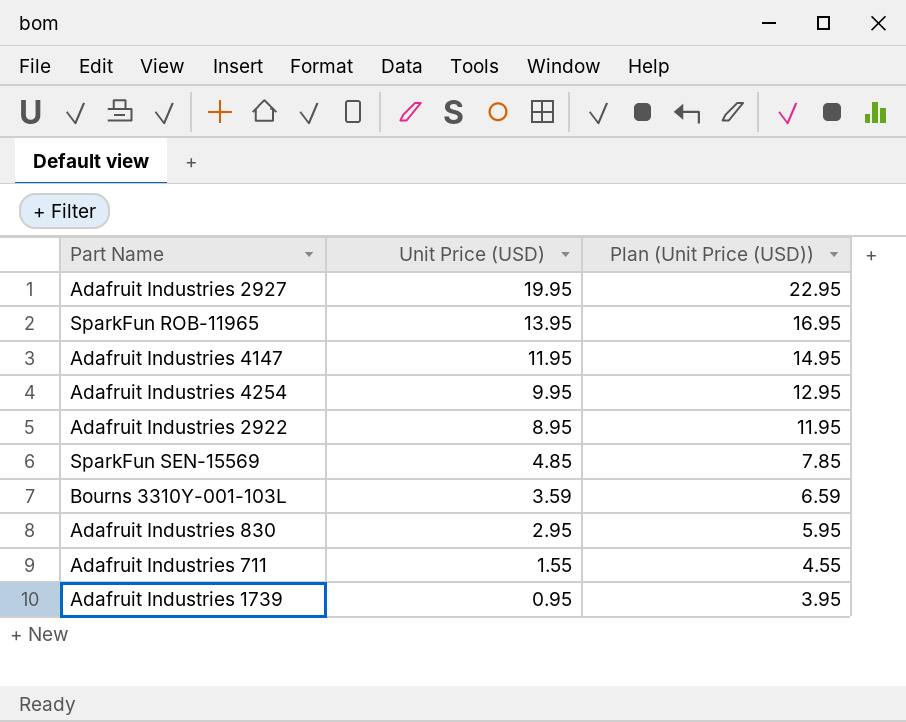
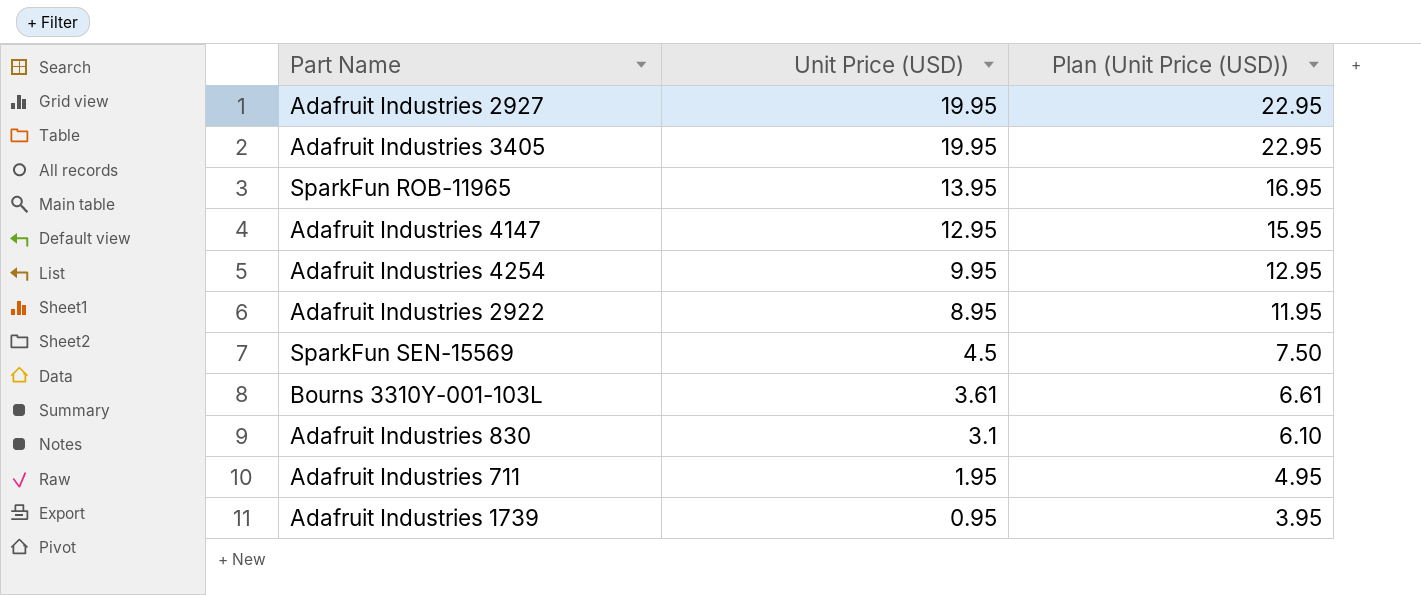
row Adafruit Industries 3405: none -> 19.95 | 22.95
Adafruit Industries 4147 | Unit Price (USD): 11.95 -> 12.95
Adafruit Industries 4147 | Plan (Unit Price (USD)): 14.95 -> 15.95
SparkFun SEN-15569 | Unit Price (USD): 4.85 -> 4.5
SparkFun SEN-15569 | Plan (Unit Price (USD)): 7.85 -> 7.50
Bourns 3310Y-001-103L | Unit Price (USD): 3.59 -> 3.61
Bourns 3310Y-001-103L | Plan (Unit Price (USD)): 6.59 -> 6.61
Adafruit Industries 830 | Unit Price (USD): 2.95 -> 3.1
Adafruit Industries 830 | Plan (Unit Price (USD)): 5.95 -> 6.10
Adafruit Industries 711 | Unit Price (USD): 1.55 -> 1.95
Adafruit Industries 711 | Plan (Unit Price (USD)): 4.55 -> 4.95

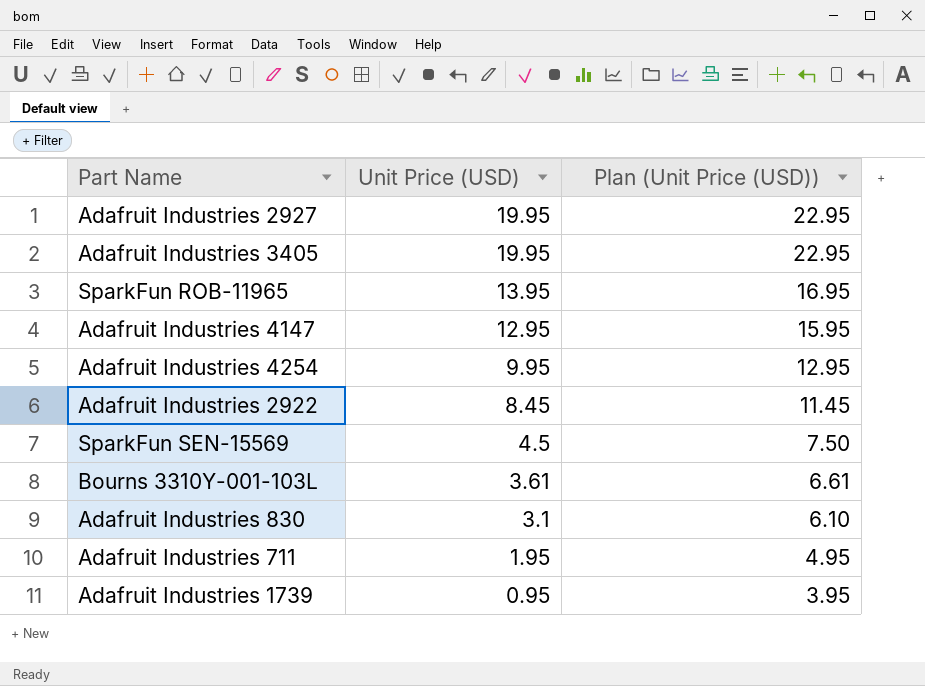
Adafruit Industries 2922 | Unit Price (USD): 8.95 -> 8.45
Adafruit Industries 2922 | Plan (Unit Price (USD)): 11.95 -> 11.45

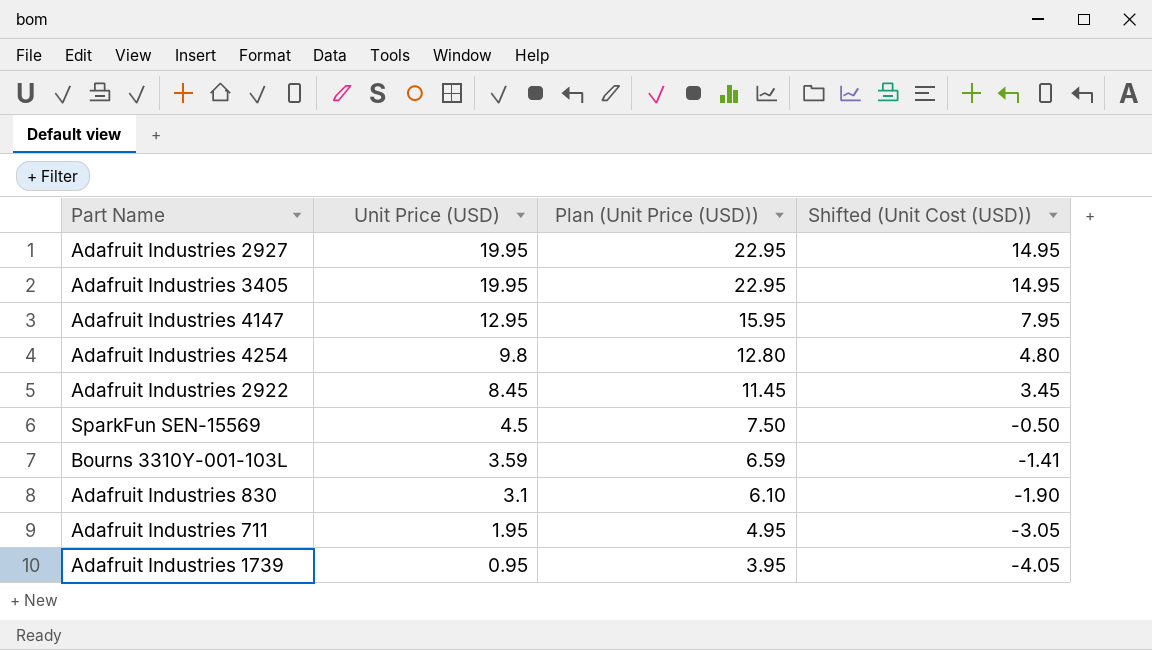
column Shifted (Unit Cost (USD)) | formula: none -> [Unit Price (USD)] - 5
row SparkFun ROB-11965: 13.95 | 16.95 -> none
Adafruit Industries 4254 | Unit Price (USD): 9.95 -> 9.8
Adafruit Industries 4254 | Plan (Unit Price (USD)): 12.95 -> 12.80
Bourns 3310Y-001-103L | Unit Price (USD): 3.61 -> 3.59
Bourns 3310Y-001-103L | Plan (Unit Price (USD)): 6.61 -> 6.59

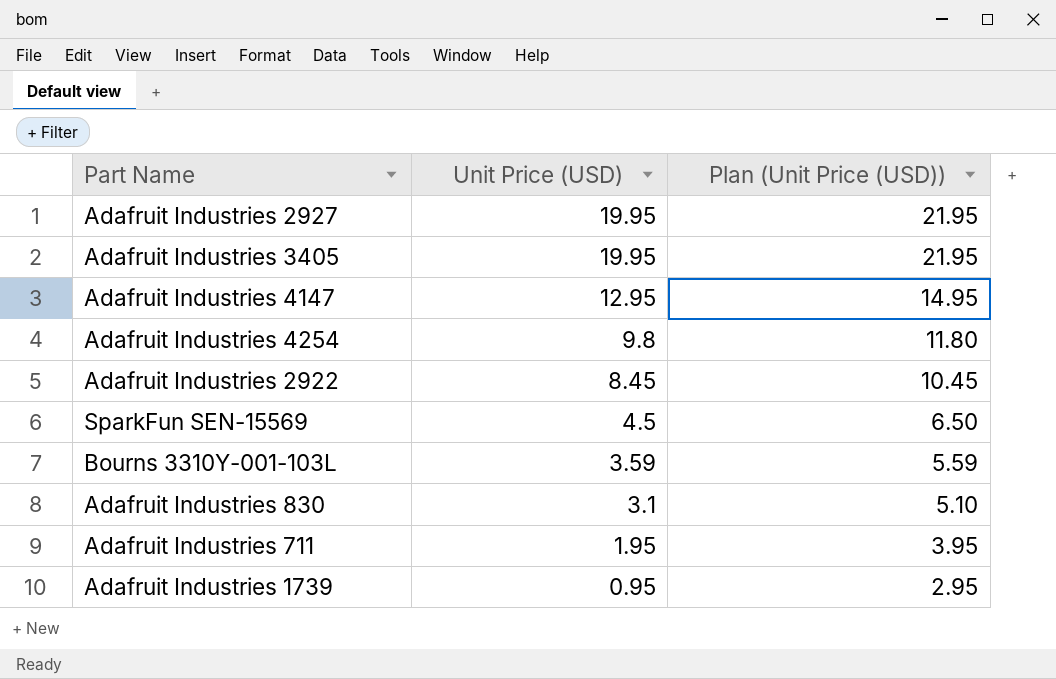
column Shifted (Unit Cost (USD)) | formula: [Unit Price (USD)] - 5 -> none
column Plan (Unit Price (USD)) | formula: [Unit Price (USD)] + 3 -> [Unit Price (USD)] + 2

